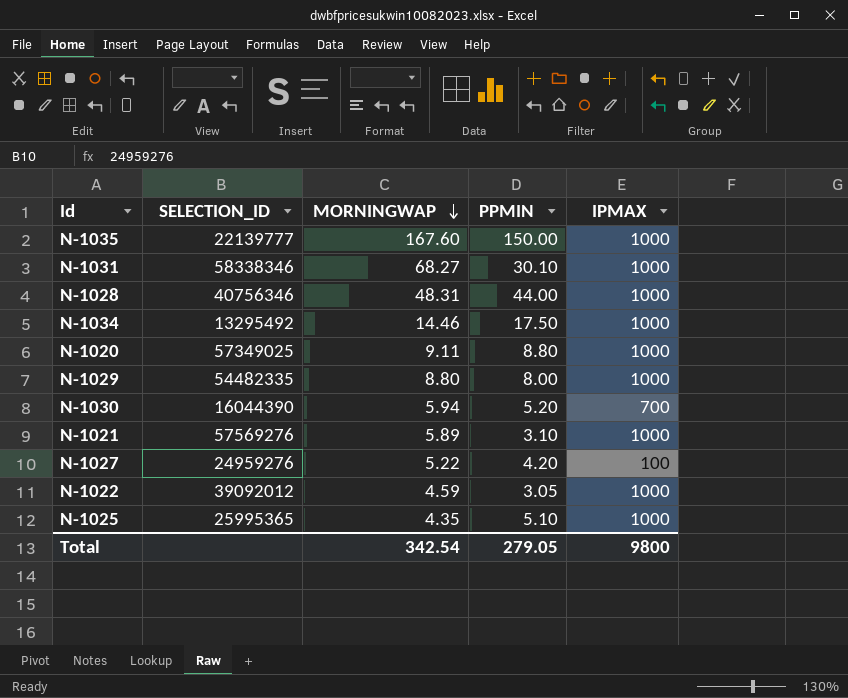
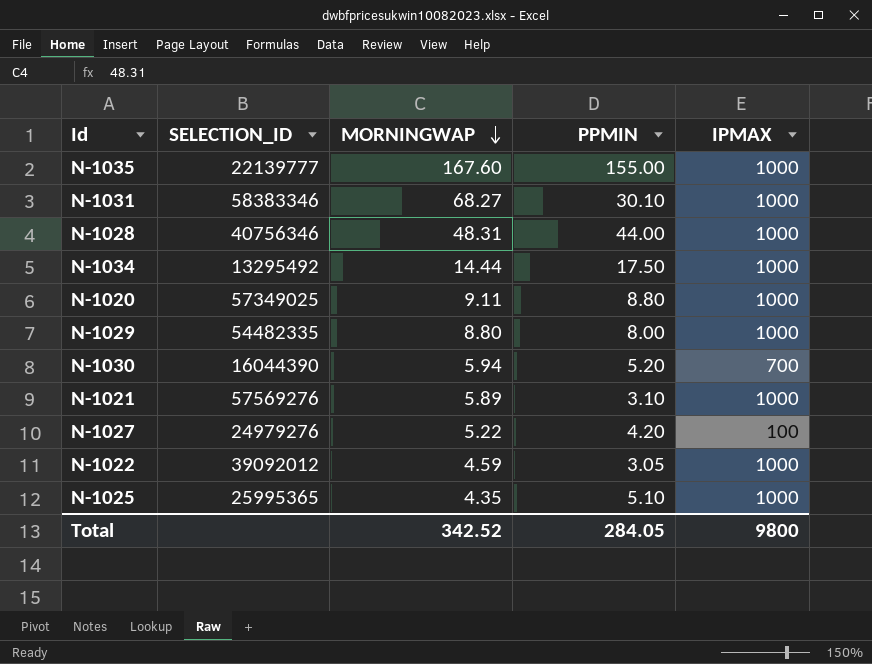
N-1035 | PPMIN: 150.00 -> 155.00
N-1031 | SELECTION_ID: 58338346 -> 58383346
N-1034 | MORNINGWAP: 14.46 -> 14.44
N-1027 | SELECTION_ID: 24959276 -> 24979276
Total | MORNINGWAP: 342.54 -> 342.52
Total | PPMIN: 279.05 -> 284.05

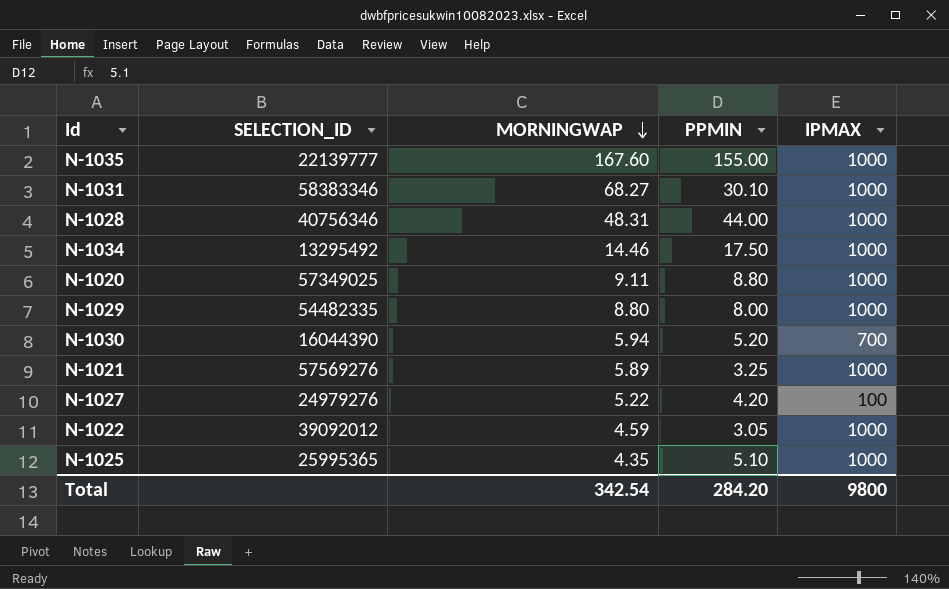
N-1034 | MORNINGWAP: 14.44 -> 14.46
N-1021 | PPMIN: 3.10 -> 3.25
Total | MORNINGWAP: 342.52 -> 342.54
Total | PPMIN: 284.05 -> 284.20

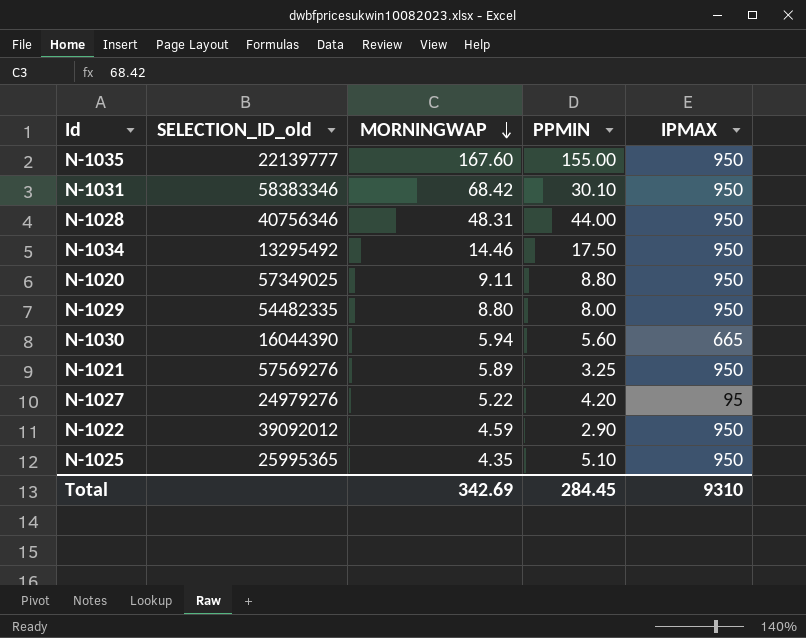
column name: SELECTION_ID -> SELECTION_ID_old
N-1035 | IPMAX: 1000 -> 950
N-1031 | MORNINGWAP: 68.27 -> 68.42
N-1031 | IPMAX: 1000 -> 950
N-1028 | IPMAX: 1000 -> 950
N-1034 | IPMAX: 1000 -> 950
N-1020 | IPMAX: 1000 -> 950
N-1029 | IPMAX: 1000 -> 950
N-1030 | PPMIN: 5.20 -> 5.60
N-1030 | IPMAX: 700 -> 665
N-1021 | IPMAX: 1000 -> 950
N-1027 | IPMAX: 100 -> 95
N-1022 | PPMIN: 3.05 -> 2.90
N-1022 | IPMAX: 1000 -> 950
N-1025 | IPMAX: 1000 -> 950
Total | MORNINGWAP: 342.54 -> 342.69
Total | PPMIN: 284.20 -> 284.45
Total | IPMAX: 9800 -> 9310

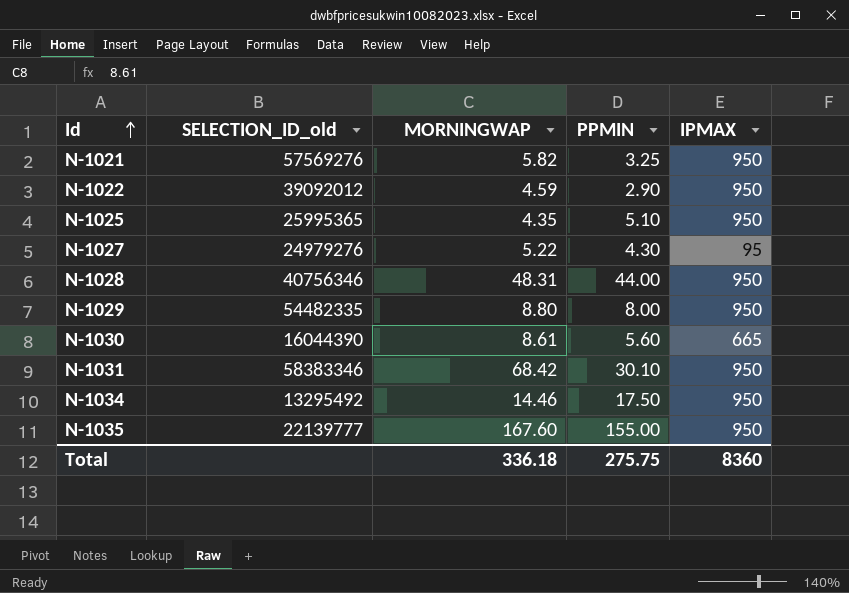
row order: MORNINGWAP descending -> Id ascending
row N-1020: 57349025 | 9.11 | 8.80 | 950 -> none
N-1021 | MORNINGWAP: 5.89 -> 5.82
N-1027 | PPMIN: 4.20 -> 4.30
N-1030 | MORNINGWAP: 5.94 -> 8.61
Total | MORNINGWAP: 342.69 -> 336.18
Total | PPMIN: 284.45 -> 275.75
Total | IPMAX: 9310 -> 8360

